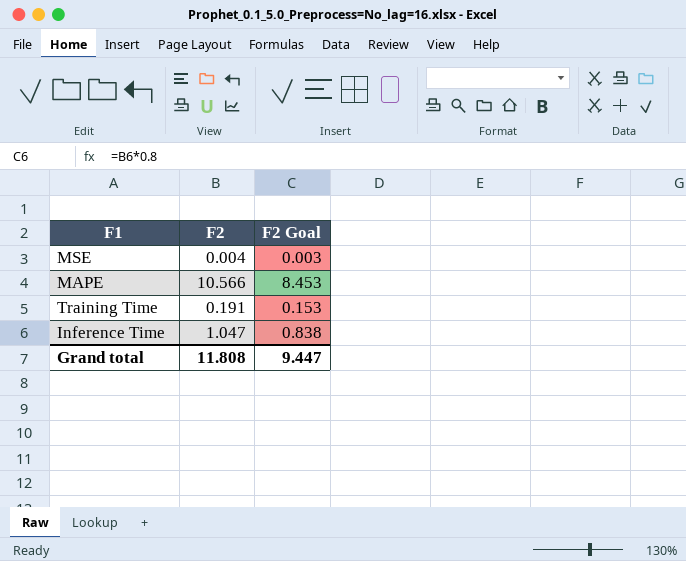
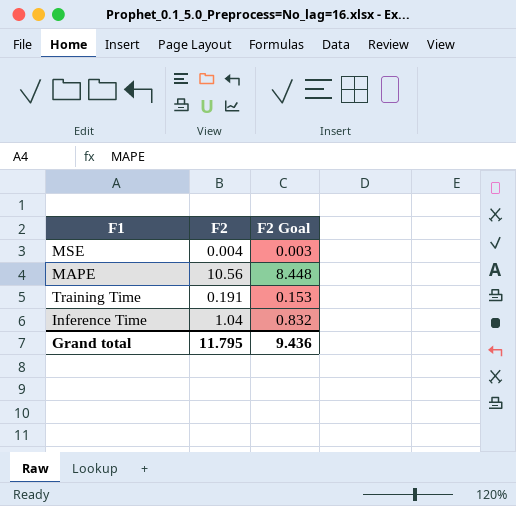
MAPE | F2: 10.566 -> 10.56
MAPE | F2 Goal: 8.453 -> 8.448
Inference Time | F2: 1.047 -> 1.04
Inference Time | F2 Goal: 0.838 -> 0.832
Grand total | F2: 11.808 -> 11.795
Grand total | F2 Goal: 9.447 -> 9.436

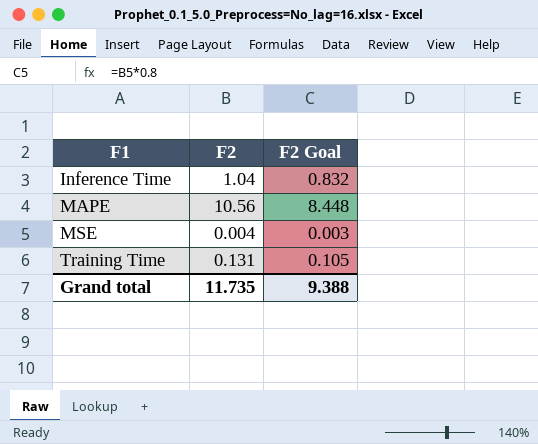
row order: none -> F1 ascending
Training Time | F2: 0.191 -> 0.131
Training Time | F2 Goal: 0.153 -> 0.105
Grand total | F2: 11.795 -> 11.735
Grand total | F2 Goal: 9.436 -> 9.388

